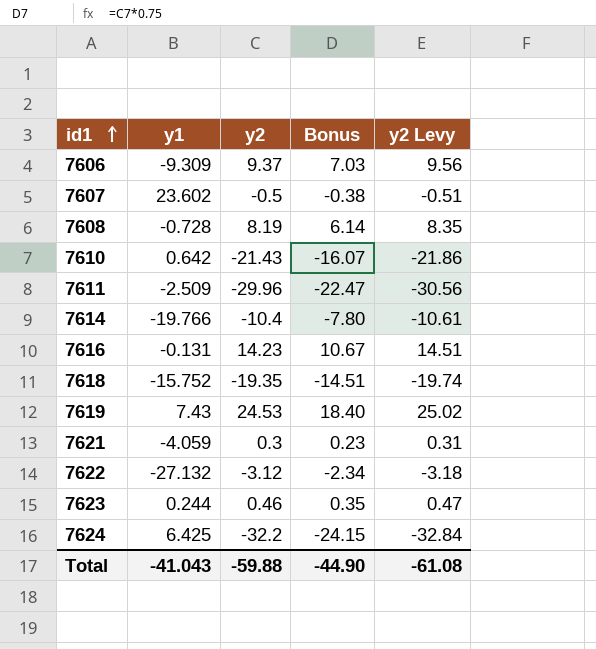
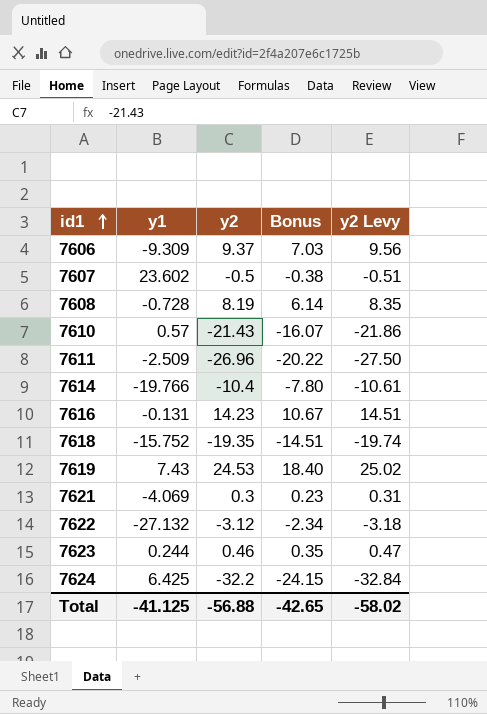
7610 | y1: 0.642 -> 0.57
7611 | y2: -29.96 -> -26.96
7611 | Bonus: -22.47 -> -20.22
7611 | y2 Levy: -30.56 -> -27.50
7621 | y1: -4.059 -> -4.069
Total | y1: -41.043 -> -41.125
Total | y2: -59.88 -> -56.88
Total | Bonus: -44.90 -> -42.65
Total | y2 Levy: -61.08 -> -58.02

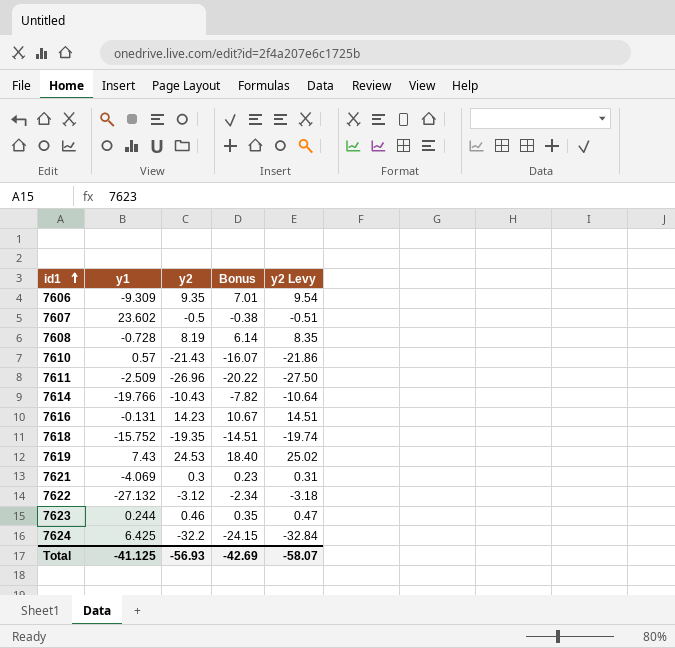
7606 | y2: 9.37 -> 9.35
7606 | Bonus: 7.03 -> 7.01
7606 | y2 Levy: 9.56 -> 9.54
7614 | y2: -10.4 -> -10.43
7614 | Bonus: -7.80 -> -7.82
7614 | y2 Levy: -10.61 -> -10.64
Total | y2: -56.88 -> -56.93
Total | Bonus: -42.65 -> -42.69
Total | y2 Levy: -58.02 -> -58.07

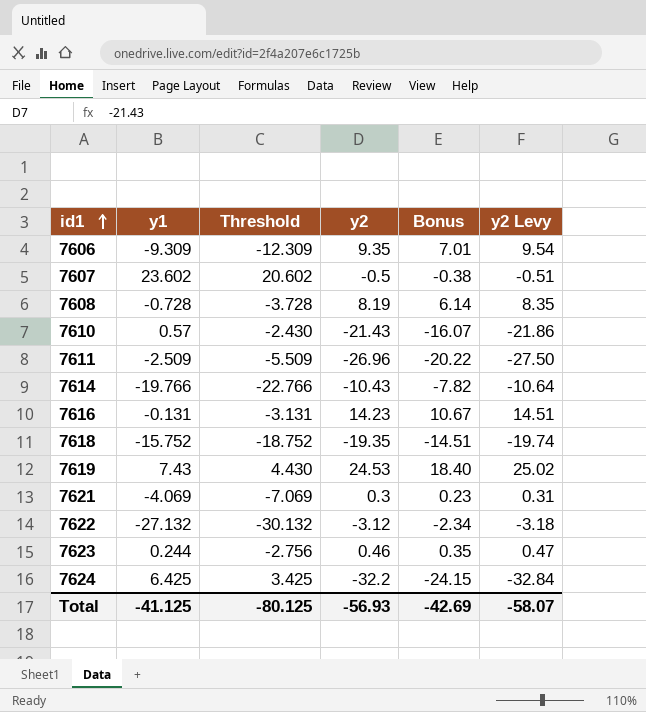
column Threshold | formula: none -> [y1] - 3

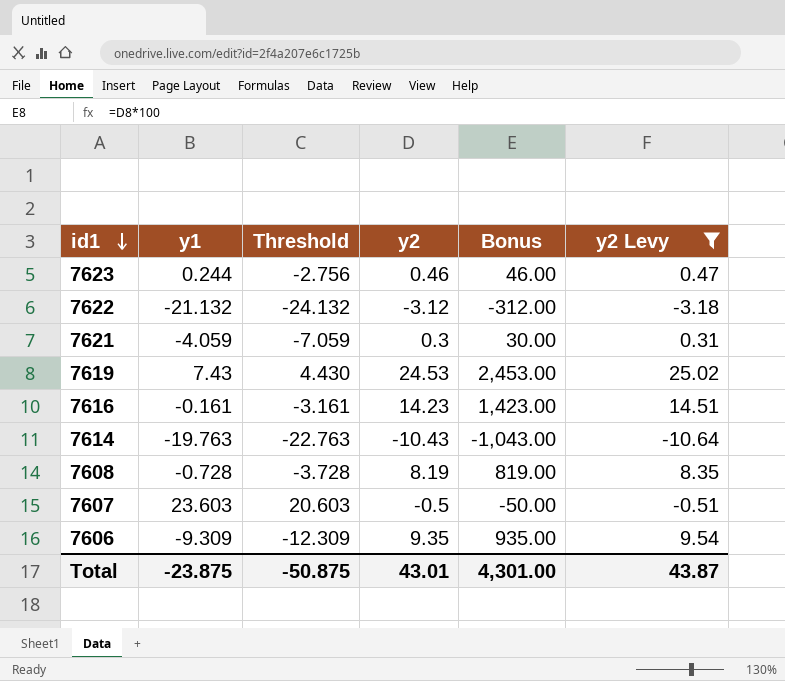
filter: none -> y2 Levy >= -10.64
row order: id1 ascending -> id1 descending
column Bonus | formula: [y2] * 0.75 -> [y2] * 100
7622 | y1: -27.132 -> -21.132
7622 | Threshold: -30.132 -> -24.132
7621 | y1: -4.069 -> -4.059
7621 | Threshold: -7.069 -> -7.059
7616 | y1: -0.131 -> -0.161
7616 | Threshold: -3.131 -> -3.161
7614 | y1: -19.766 -> -19.763
7614 | Threshold: -22.766 -> -22.763
7607 | y1: 23.602 -> 23.603
7607 | Threshold: 20.602 -> 20.603
Total | y1: -41.125 -> -23.875
Total | Threshold: -80.125 -> -50.875
Total | y2: -56.93 -> 43.01
Total | Bonus: -42.69 -> 4,301.00
Total | y2 Levy: -58.07 -> 43.87

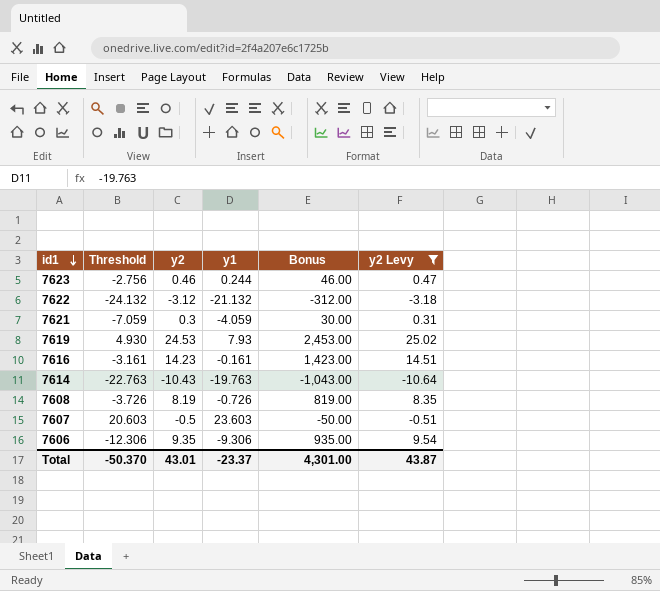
column y1 | position: 2 -> 4
7619 | Threshold: 4.430 -> 4.930
7619 | y1: 7.43 -> 7.93
7608 | Threshold: -3.728 -> -3.726
7608 | y1: -0.728 -> -0.726
7606 | Threshold: -12.309 -> -12.306
7606 | y1: -9.309 -> -9.306
Total | Threshold: -50.875 -> -50.370
Total | y1: -23.875 -> -23.37

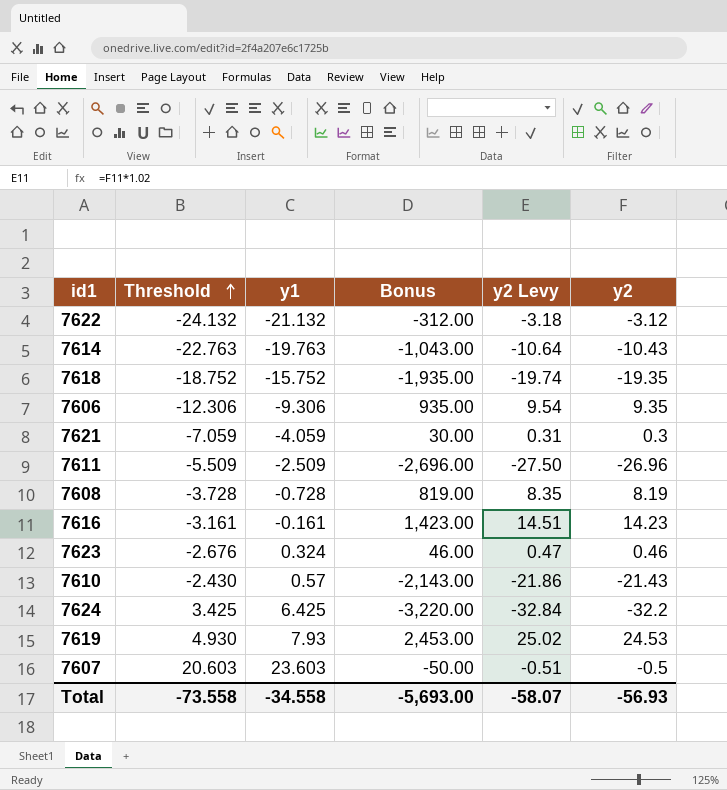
filter: y2 Levy >= -10.64 -> none
row order: id1 descending -> Threshold ascending
column y2 | position: 3 -> 6
7608 | Threshold: -3.726 -> -3.728
7608 | y1: -0.726 -> -0.728
7623 | Threshold: -2.756 -> -2.676
7623 | y1: 0.244 -> 0.324
Total | Threshold: -50.370 -> -73.558
Total | y1: -23.37 -> -34.558
Total | Bonus: 4,301.00 -> -5,693.00
Total | y2 Levy: 43.87 -> -58.07
Total | y2: 43.01 -> -56.93

